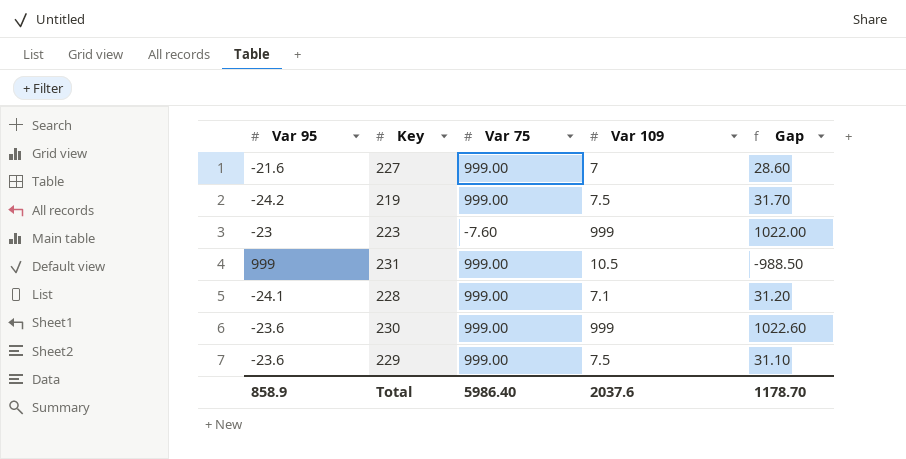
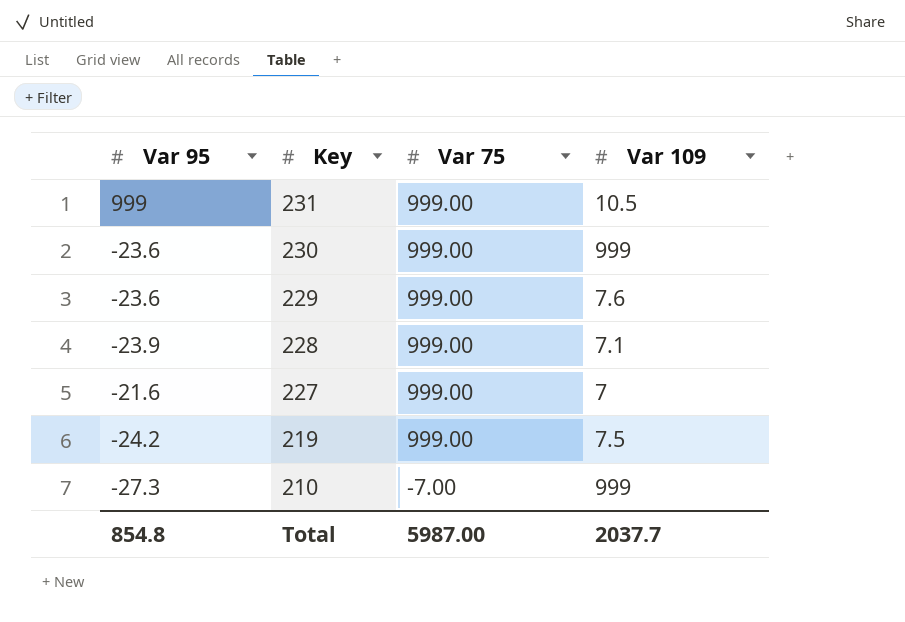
row order: none -> Key descending
column Gap | formula: [Var 109] - [Var 95] -> none
row 223: -23 | -7.60 | 999 | 1022.00 -> none
229 | Var 109: 7.5 -> 7.6
228 | Var 95: -24.1 -> -23.9
row 210: none -> -27.3 | -7.00 | 999
Total | Var 95: 858.9 -> 854.8
Total | Var 75: 5986.40 -> 5987.00
Total | Var 109: 2037.6 -> 2037.7

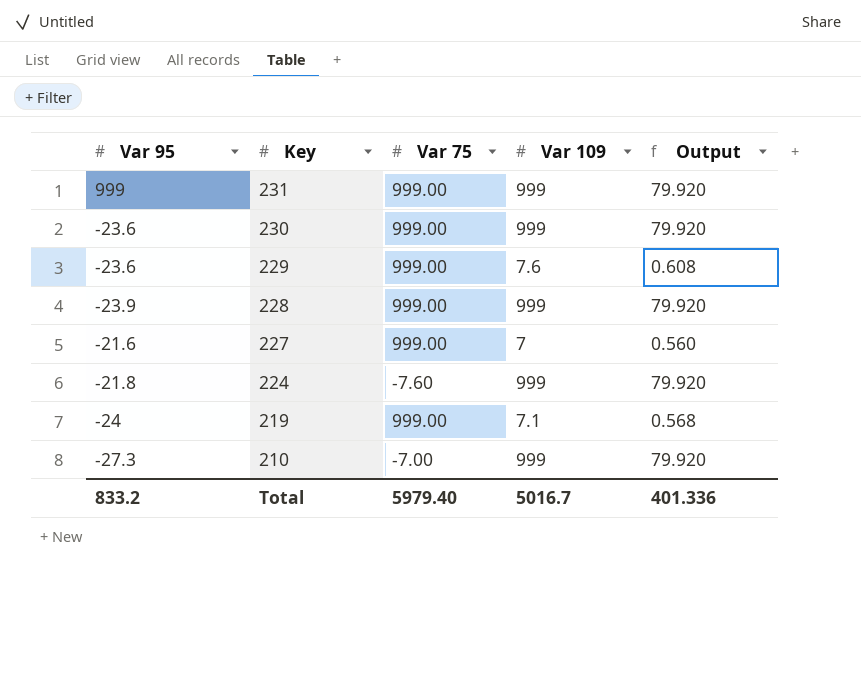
column Output | formula: none -> [Var 109] * 0.08
231 | Var 109: 10.5 -> 999
228 | Var 109: 7.1 -> 999
row 224: none -> -21.8 | -7.60 | 999 | 79.920
219 | Var 95: -24.2 -> -24
219 | Var 109: 7.5 -> 7.1
Total | Var 95: 854.8 -> 833.2
Total | Var 75: 5987.00 -> 5979.40
Total | Var 109: 2037.7 -> 5016.7

